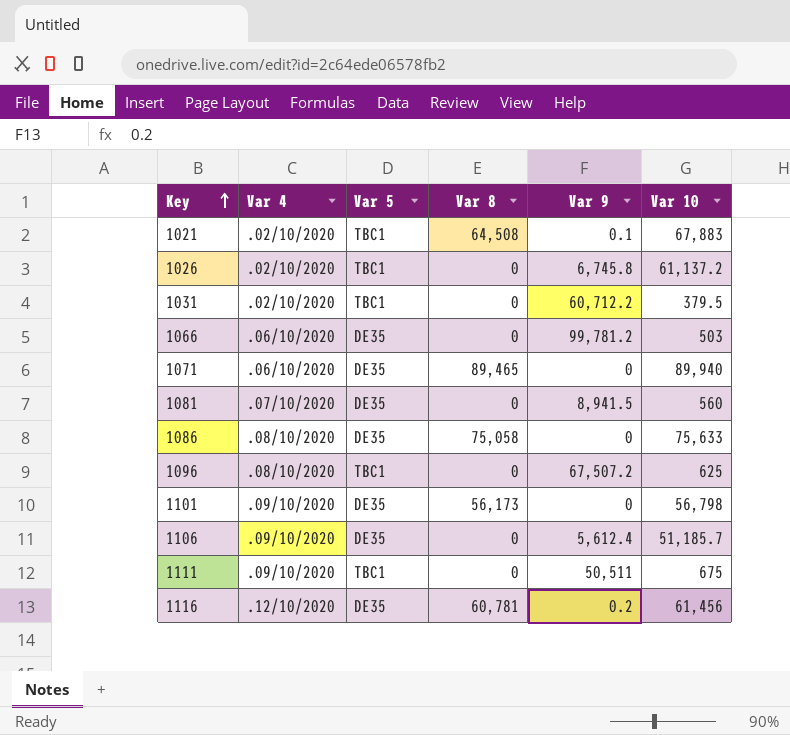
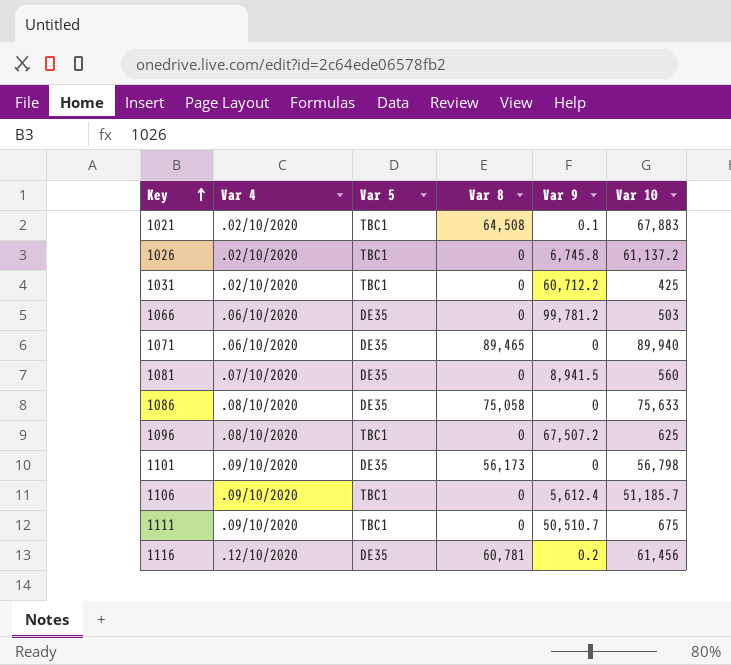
1031 | Var 10: 379.5 -> 425
1106 | Var 5: DE35 -> TBC1
1111 | Var 9: 50,511 -> 50,510.7

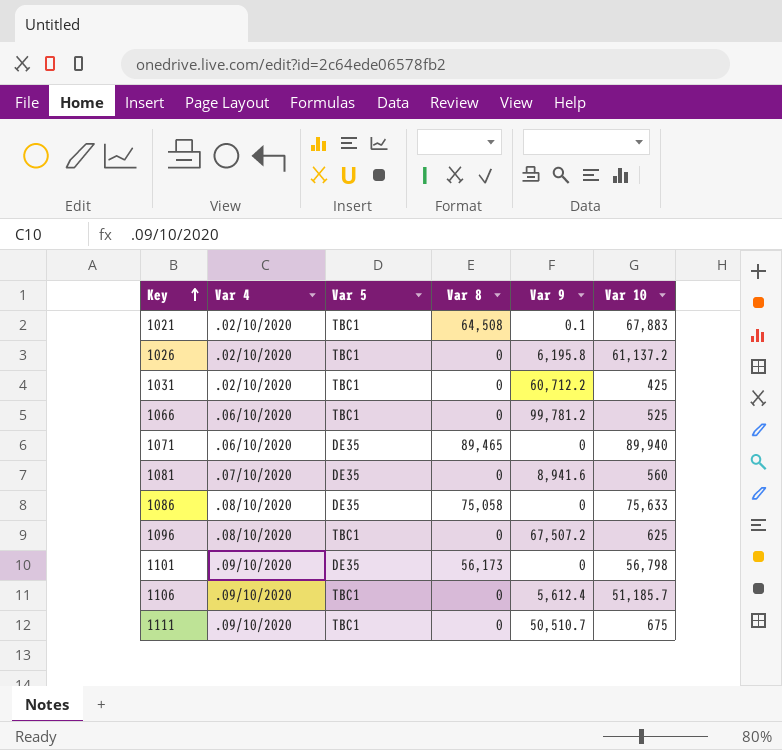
row 1116: .12/10/2020 | DE35 | 60,781 | 0.2 | 61,456 -> none
1026 | Var 9: 6,745.8 -> 6,195.8
1066 | Var 5: DE35 -> TBC1
1066 | Var 10: 503 -> 525
1081 | Var 9: 8,941.5 -> 8,941.6

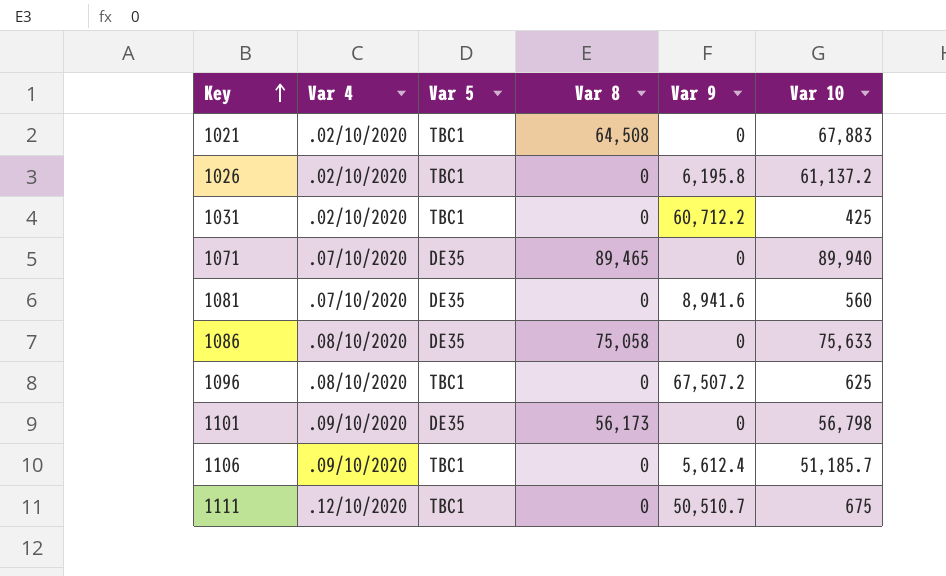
row 1066: .06/10/2020 | TBC1 | 0 | 99,781.2 | 525 -> none
1021 | Var 9: 0.1 -> 0
1071 | Var 4: .06/10/2020 -> .07/10/2020
1111 | Var 4: .09/10/2020 -> .12/10/2020

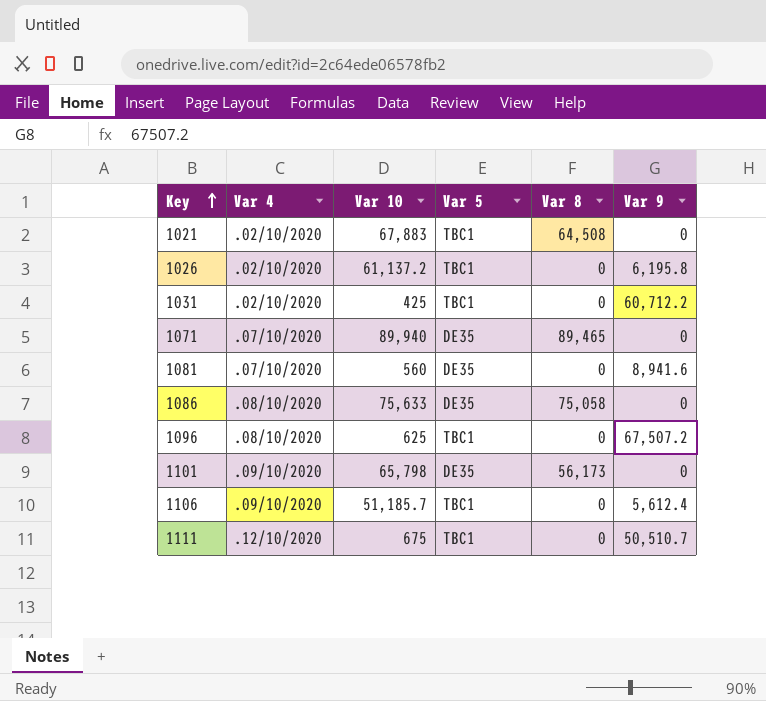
column Var 10 | position: 6 -> 3
1101 | Var 10: 56,798 -> 65,798

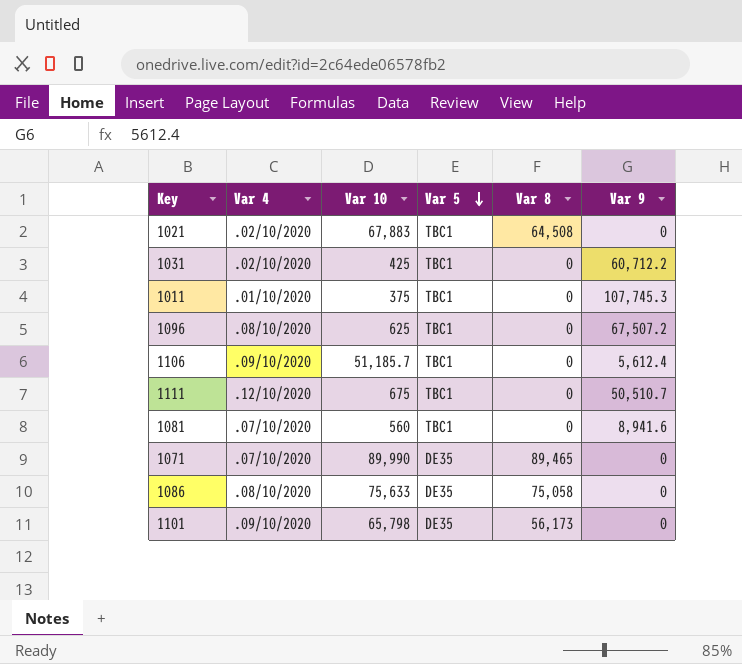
row order: Key ascending -> Var 5 descending
row 1026: .02/10/2020 | 61,137.2 | TBC1 | 0 | 6,195.8 -> none
row 1011: none -> .01/10/2020 | 375 | TBC1 | 0 | 107,745.3
1081 | Var 5: DE35 -> TBC1
1071 | Var 10: 89,940 -> 89,990

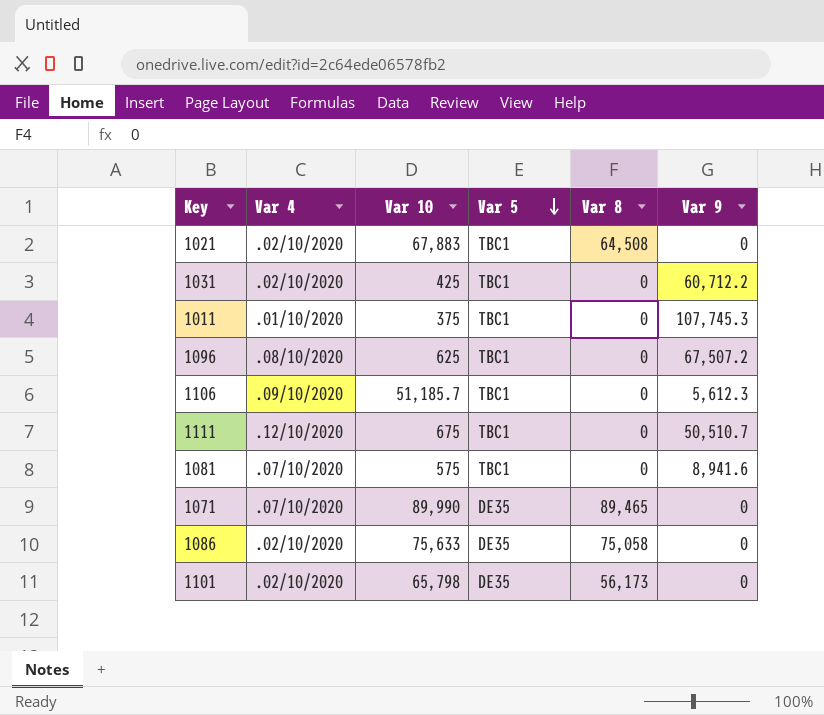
1106 | Var 9: 5,612.4 -> 5,612.3
1081 | Var 10: 560 -> 575
1086 | Var 4: .08/10/2020 -> .02/10/2020
1101 | Var 4: .09/10/2020 -> .02/10/2020

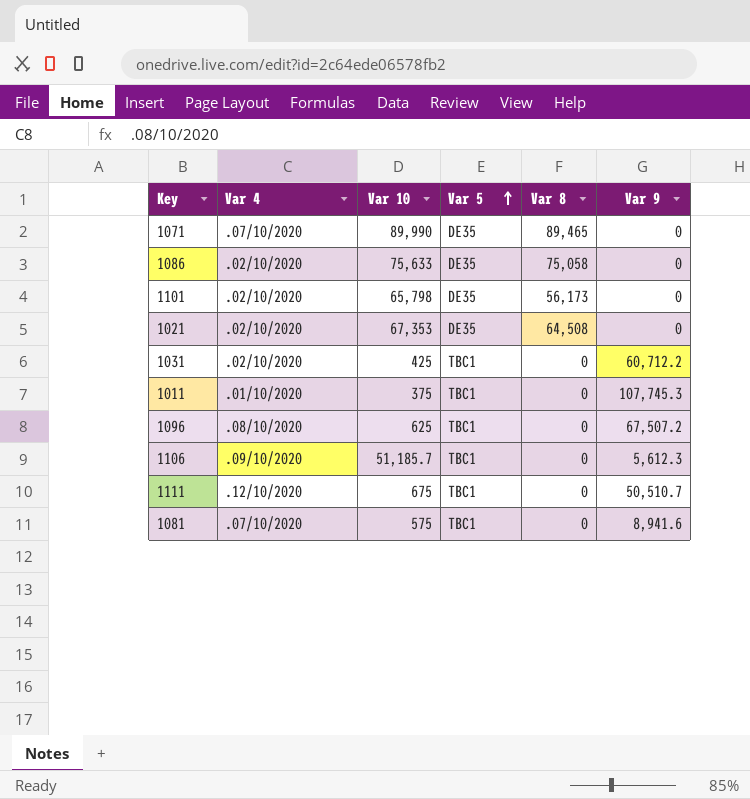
row order: Var 5 descending -> Var 5 ascending
1021 | Var 10: 67,883 -> 67,353
1021 | Var 5: TBC1 -> DE35

